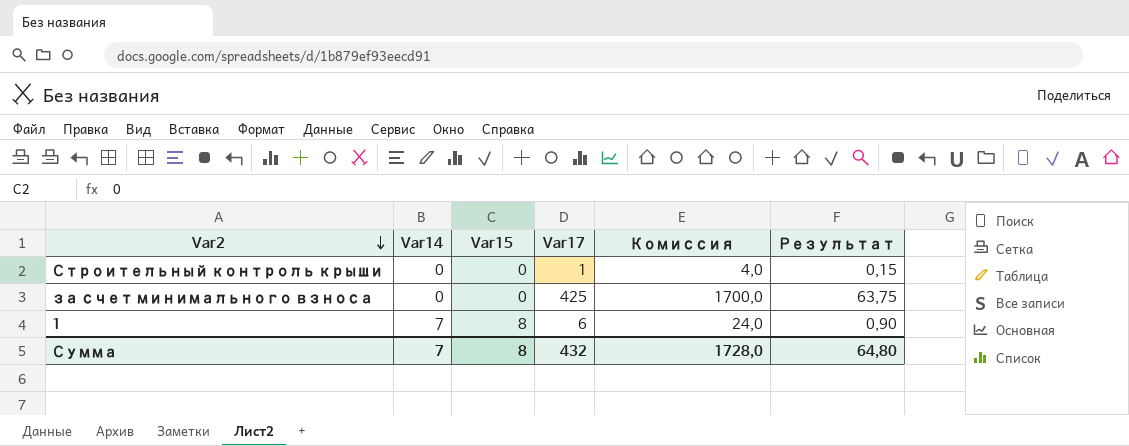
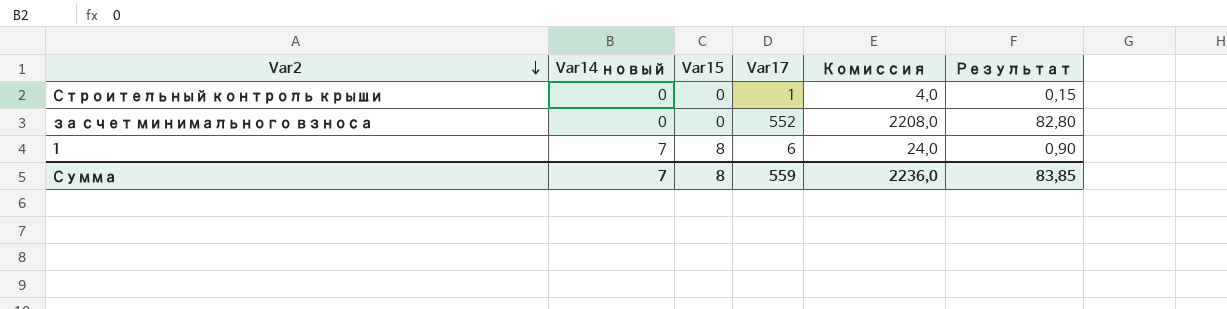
column name: Var14 -> Var14 новый
за счет минимального взноса | Var17: 425 -> 552
за счет минимального взноса | Комиссия: 1700,0 -> 2208,0
за счет минимального взноса | Результат: 63,75 -> 82,80
Сумма | Var17: 432 -> 559
Сумма | Комиссия: 1728,0 -> 2236,0
Сумма | Результат: 64,80 -> 83,85

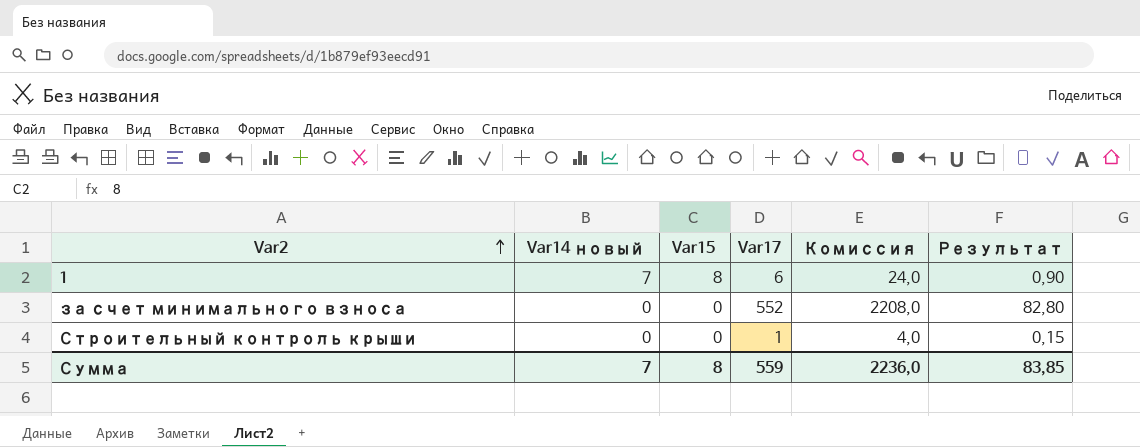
row order: Var2 descending -> Var2 ascending

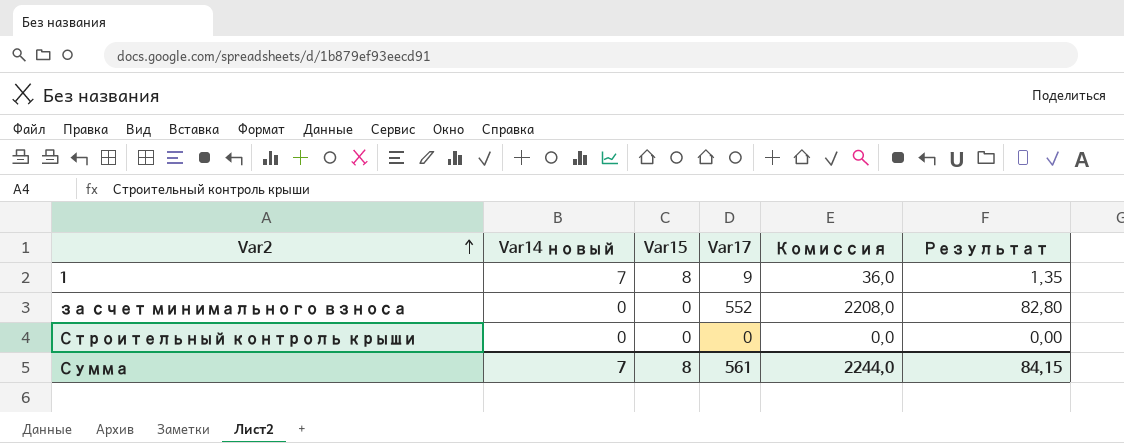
1 | Var17: 6 -> 9
1 | Комиссия: 24,0 -> 36,0
1 | Результат: 0,90 -> 1,35
Строительный контроль крыши | Var17: 1 -> 0
Строительный контроль крыши | Комиссия: 4,0 -> 0,0
Строительный контроль крыши | Результат: 0,15 -> 0,00
Сумма | Var17: 559 -> 561
Сумма | Комиссия: 2236,0 -> 2244,0
Сумма | Результат: 83,85 -> 84,15

